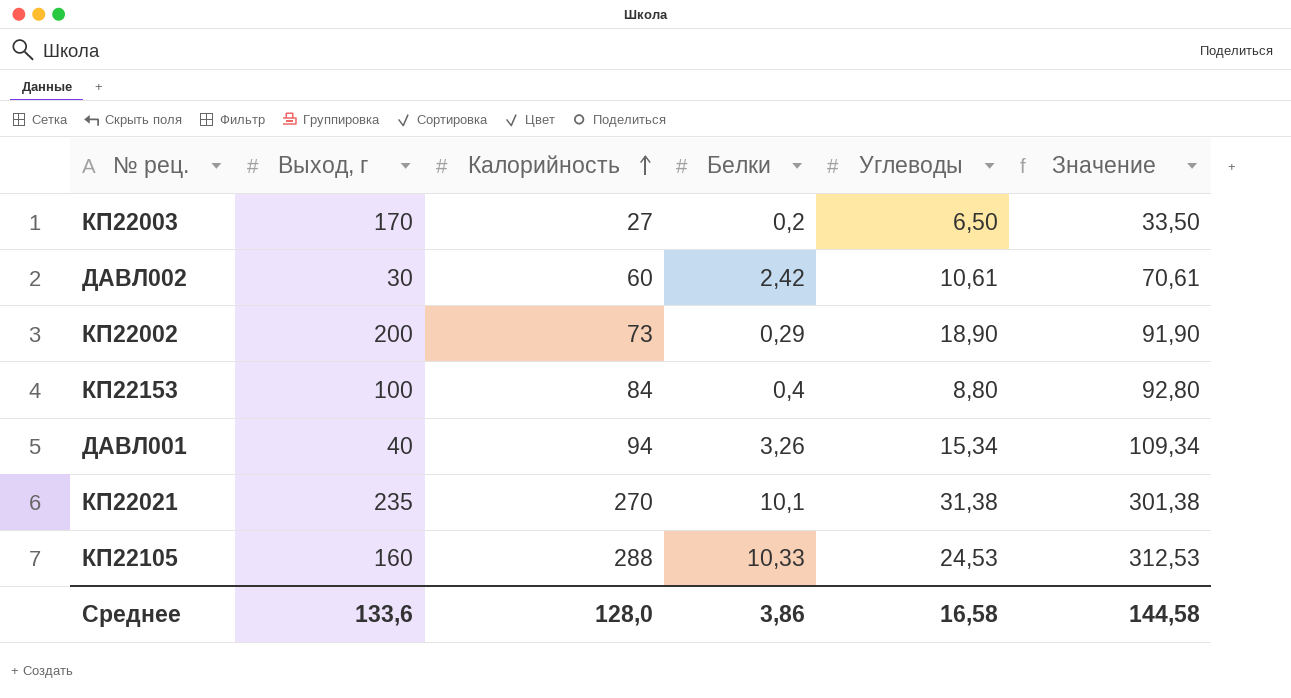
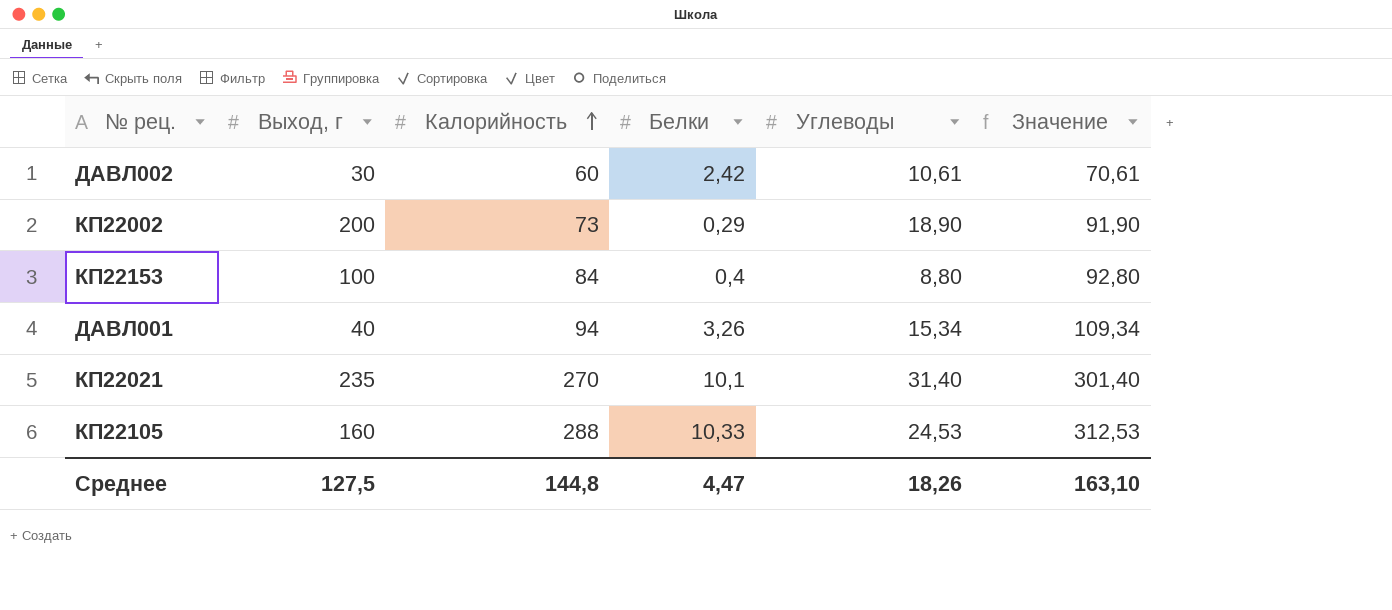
row КП22003: 170 | 27 | 0,2 | 6,50 | 33,50 -> none
КП22021 | Углеводы: 31,38 -> 31,40
КП22021 | Значение: 301,38 -> 301,40
Среднее | Выход, г: 133,6 -> 127,5
Среднее | Калорийность: 128,0 -> 144,8
Среднее | Белки: 3,86 -> 4,47
Среднее | Углеводы: 16,58 -> 18,26
Среднее | Значение: 144,58 -> 163,10

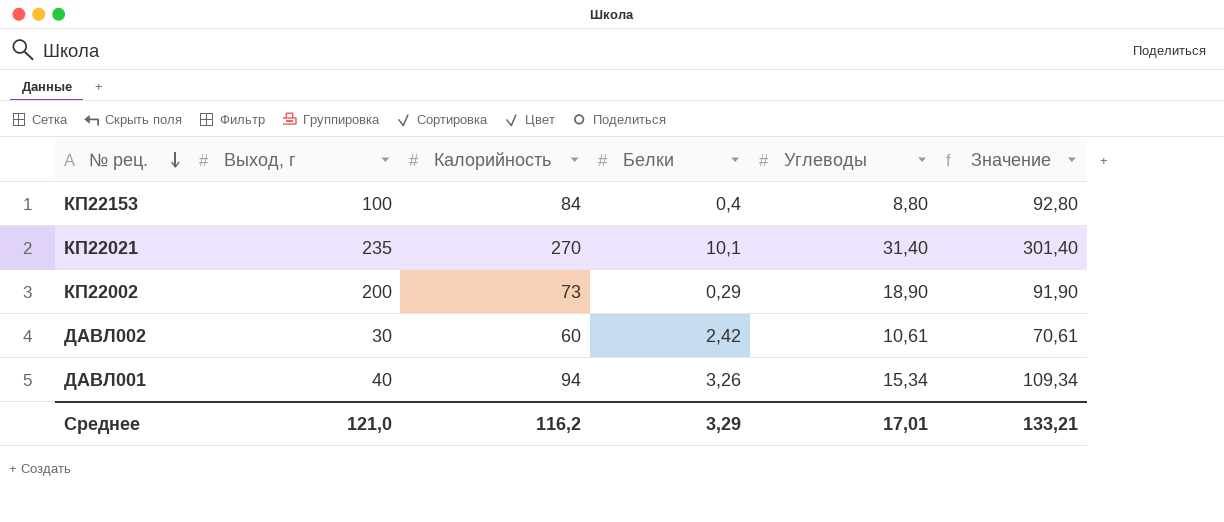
row order: Калорийность ascending -> № рец. descending
row КП22105: 160 | 288 | 10,33 | 24,53 | 312,53 -> none
Среднее | Выход, г: 127,5 -> 121,0
Среднее | Калорийность: 144,8 -> 116,2
Среднее | Белки: 4,47 -> 3,29
Среднее | Углеводы: 18,26 -> 17,01
Среднее | Значение: 163,10 -> 133,21

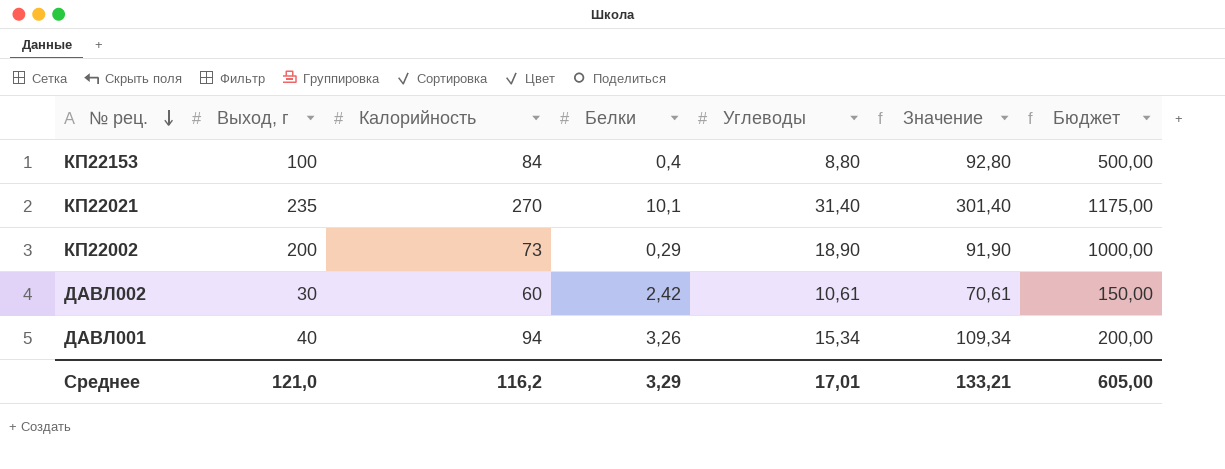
column Бюджет | formula: none -> [Выход, г] * 5

